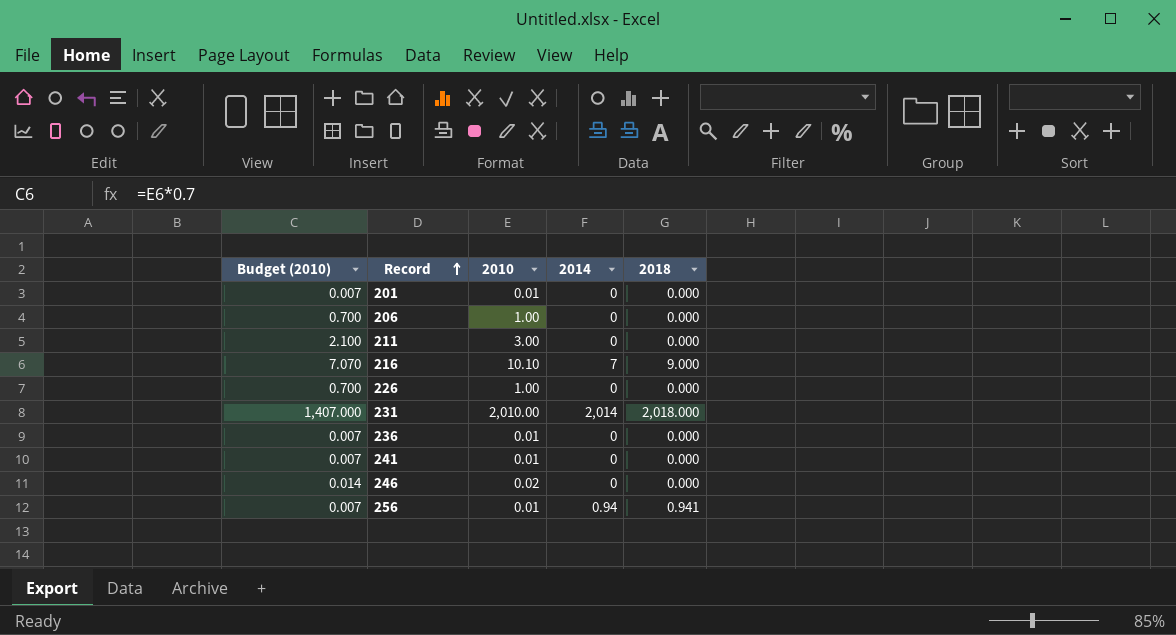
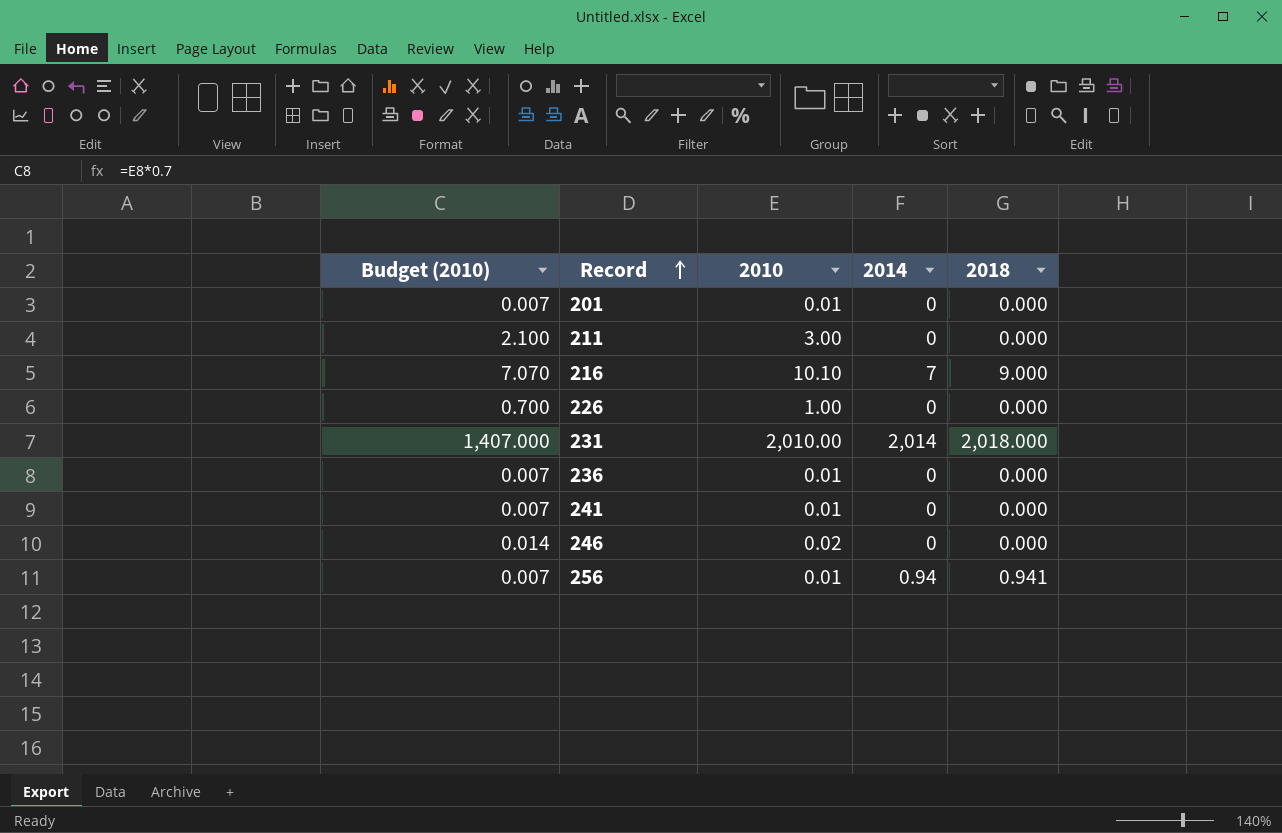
row 206: 0.700 | 1.00 | 0 | 0.000 -> none

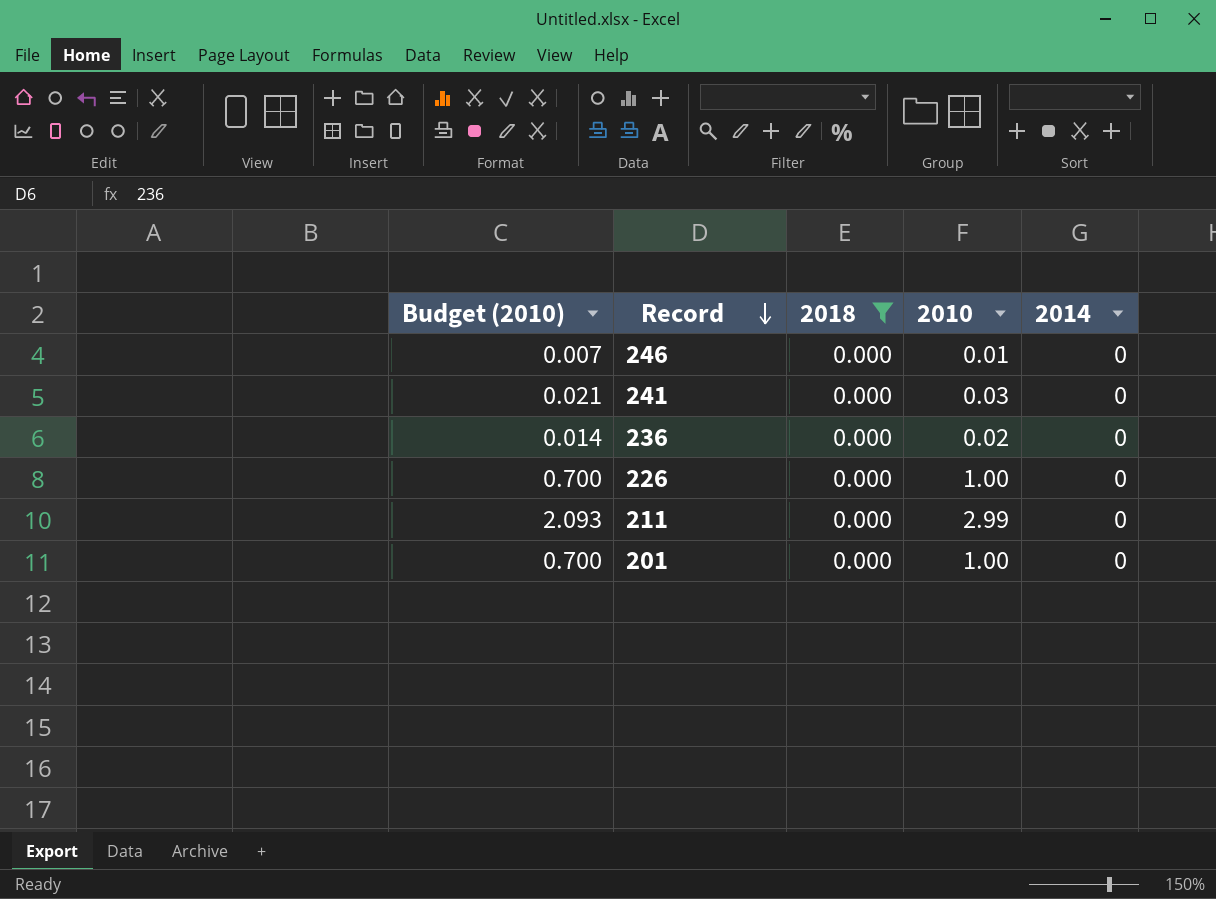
filter: none -> 2018 = 0.000
row order: Record ascending -> Record descending
column 2018 | position: 5 -> 3
246 | Budget (2010): 0.014 -> 0.007
246 | 2010: 0.02 -> 0.01
241 | Budget (2010): 0.007 -> 0.021
241 | 2010: 0.01 -> 0.03
236 | Budget (2010): 0.007 -> 0.014
236 | 2010: 0.01 -> 0.02
211 | Budget (2010): 2.100 -> 2.093
211 | 2010: 3.00 -> 2.99
201 | Budget (2010): 0.007 -> 0.700
201 | 2010: 0.01 -> 1.00

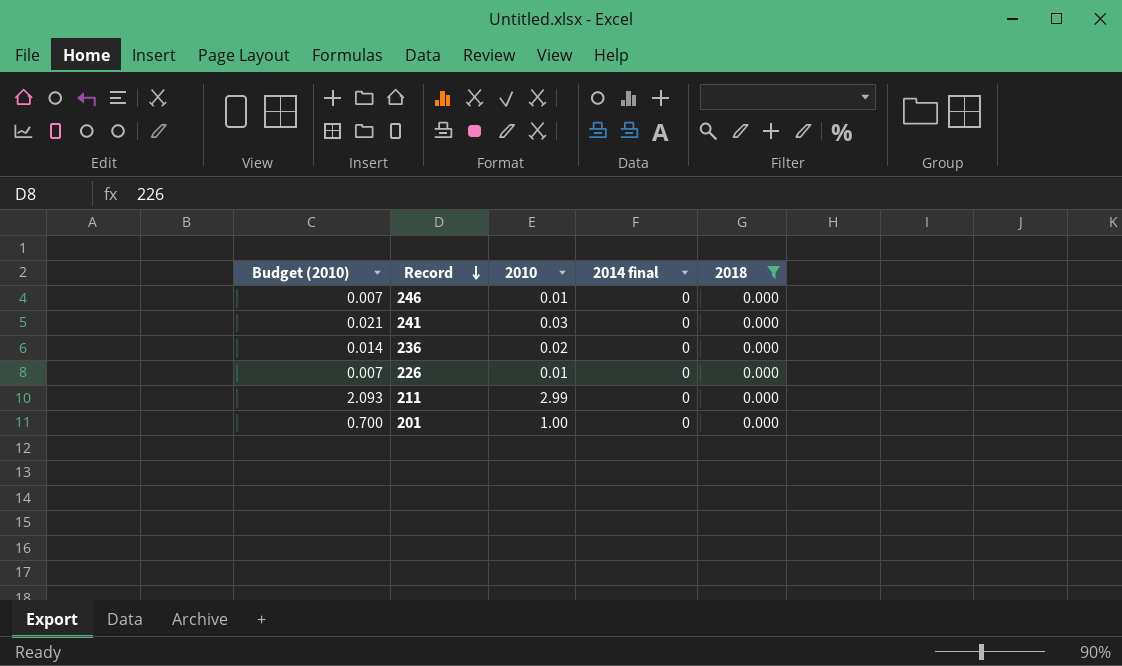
column name: 2014 -> 2014 final
column 2018 | position: 3 -> 5
226 | Budget (2010): 0.700 -> 0.007
226 | 2010: 1.00 -> 0.01

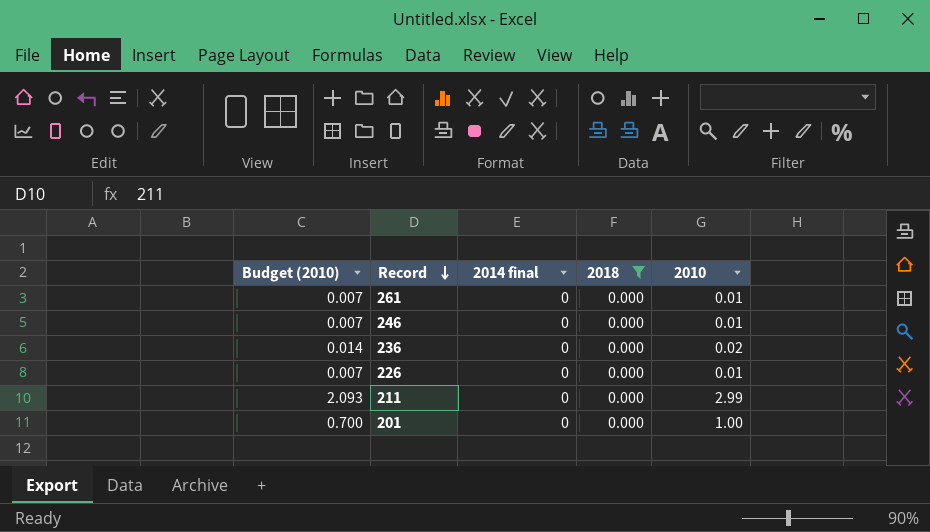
column 2010 | position: 3 -> 5
row 241: 0.021 | 0.03 | 0 | 0.000 -> none
row 261: none -> 0.007 | 0 | 0.000 | 0.01

